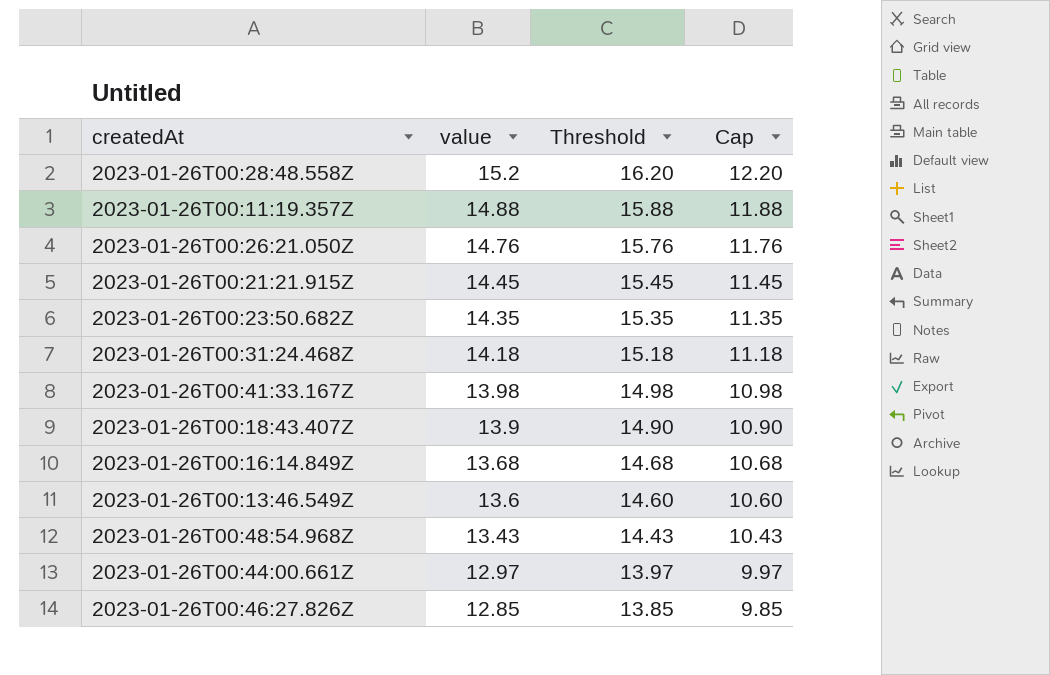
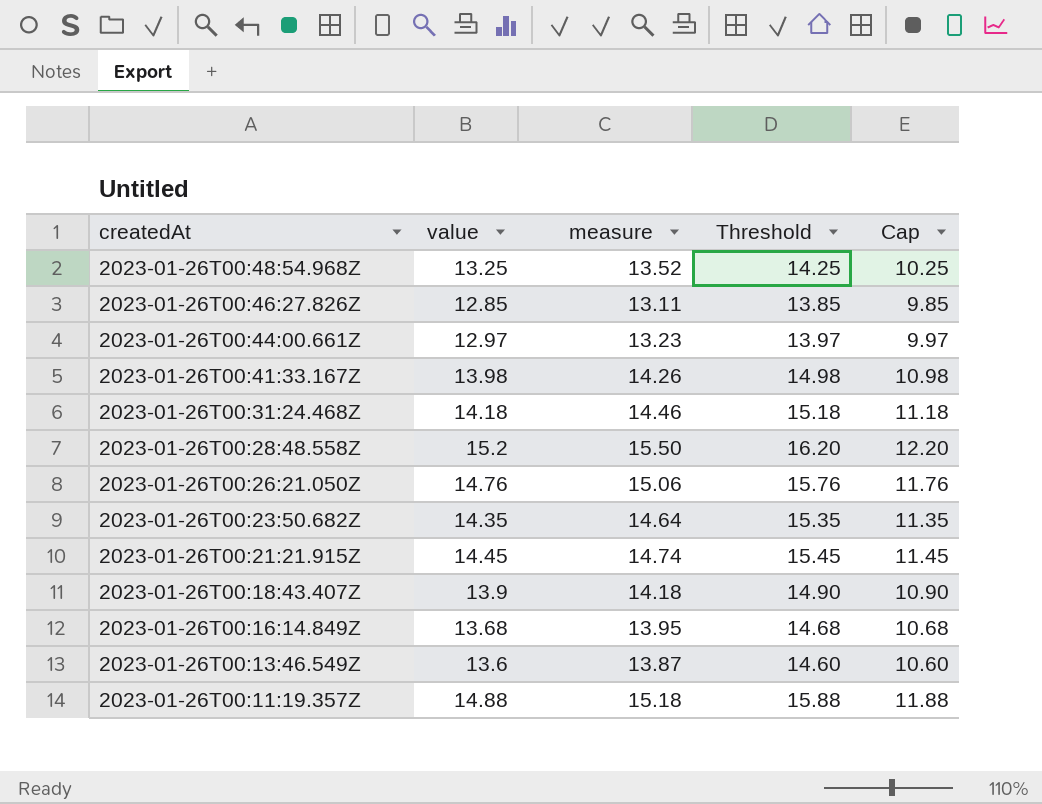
row order: value descending -> createdAt descending
column measure | formula: none -> [value] * 1.02
2023-01-26T00:48:54.968Z | value: 13.43 -> 13.25
2023-01-26T00:48:54.968Z | Threshold: 14.43 -> 14.25
2023-01-26T00:48:54.968Z | Cap: 10.43 -> 10.25

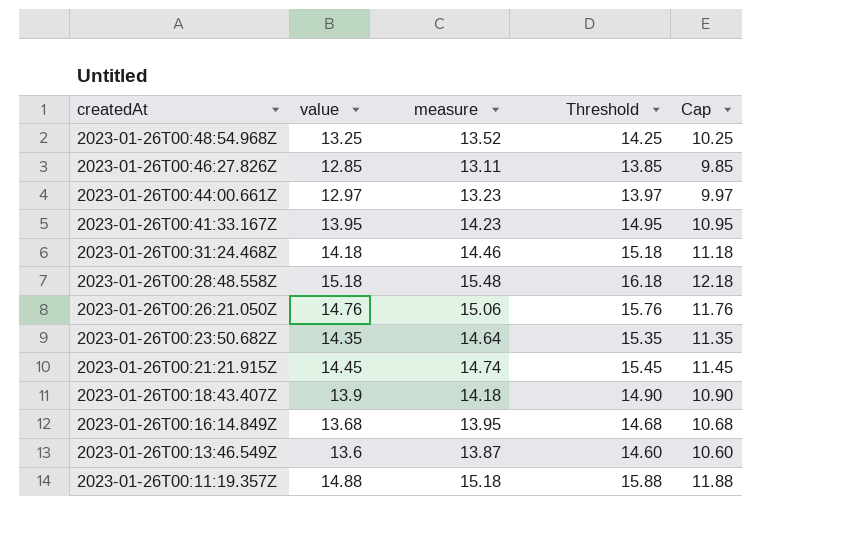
2023-01-26T00:41:33.167Z | value: 13.98 -> 13.95
2023-01-26T00:41:33.167Z | measure: 14.26 -> 14.23
2023-01-26T00:41:33.167Z | Threshold: 14.98 -> 14.95
2023-01-26T00:41:33.167Z | Cap: 10.98 -> 10.95
2023-01-26T00:28:48.558Z | value: 15.2 -> 15.18
2023-01-26T00:28:48.558Z | measure: 15.50 -> 15.48
2023-01-26T00:28:48.558Z | Threshold: 16.20 -> 16.18
2023-01-26T00:28:48.558Z | Cap: 12.20 -> 12.18

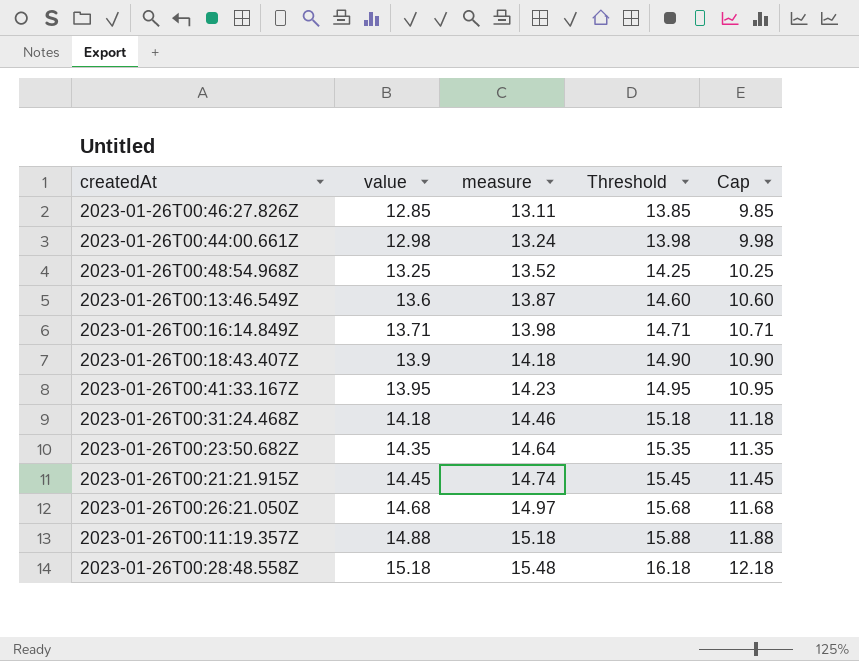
row order: createdAt descending -> value ascending
2023-01-26T00:44:00.661Z | value: 12.97 -> 12.98
2023-01-26T00:44:00.661Z | measure: 13.23 -> 13.24
2023-01-26T00:44:00.661Z | Threshold: 13.97 -> 13.98
2023-01-26T00:44:00.661Z | Cap: 9.97 -> 9.98
2023-01-26T00:16:14.849Z | value: 13.68 -> 13.71
2023-01-26T00:16:14.849Z | measure: 13.95 -> 13.98
2023-01-26T00:16:14.849Z | Threshold: 14.68 -> 14.71
2023-01-26T00:16:14.849Z | Cap: 10.68 -> 10.71
2023-01-26T00:26:21.050Z | value: 14.76 -> 14.68
2023-01-26T00:26:21.050Z | measure: 15.06 -> 14.97
2023-01-26T00:26:21.050Z | Threshold: 15.76 -> 15.68
2023-01-26T00:26:21.050Z | Cap: 11.76 -> 11.68

